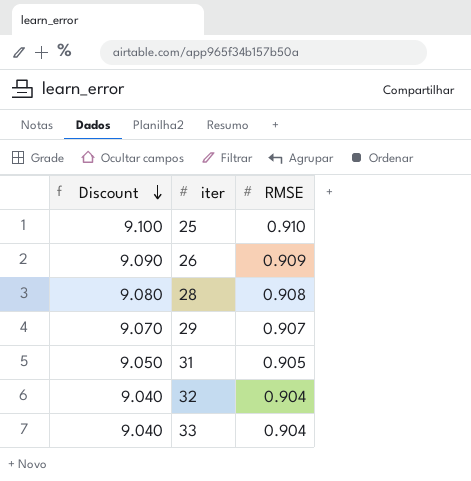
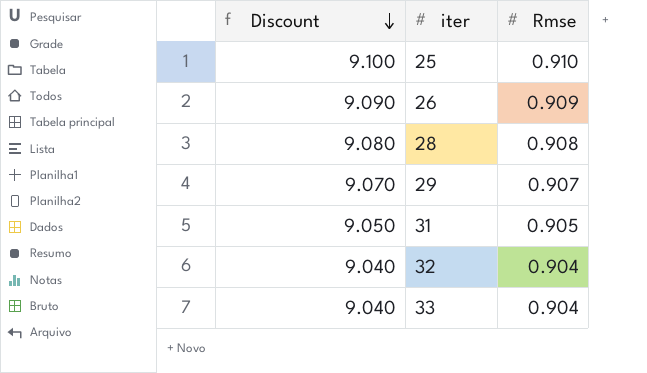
column name: RMSE -> Rmse

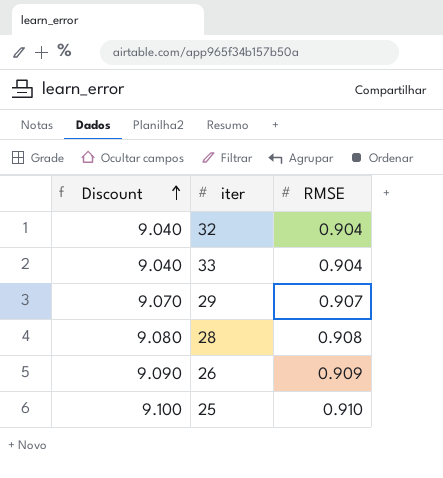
row order: Discount descending -> Discount ascending
column name: Rmse -> RMSE
row 31: 9.050 | 0.905 -> none

